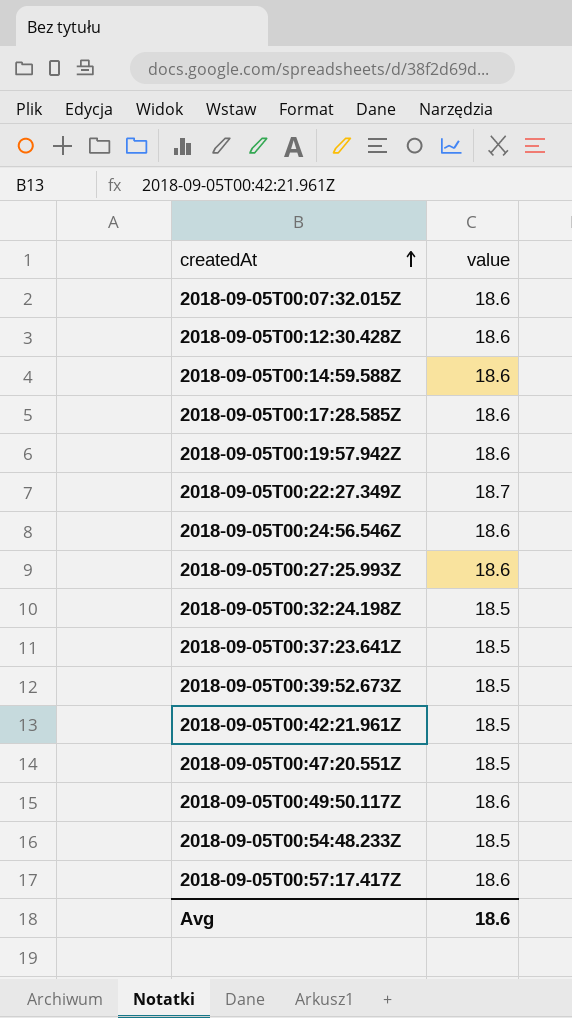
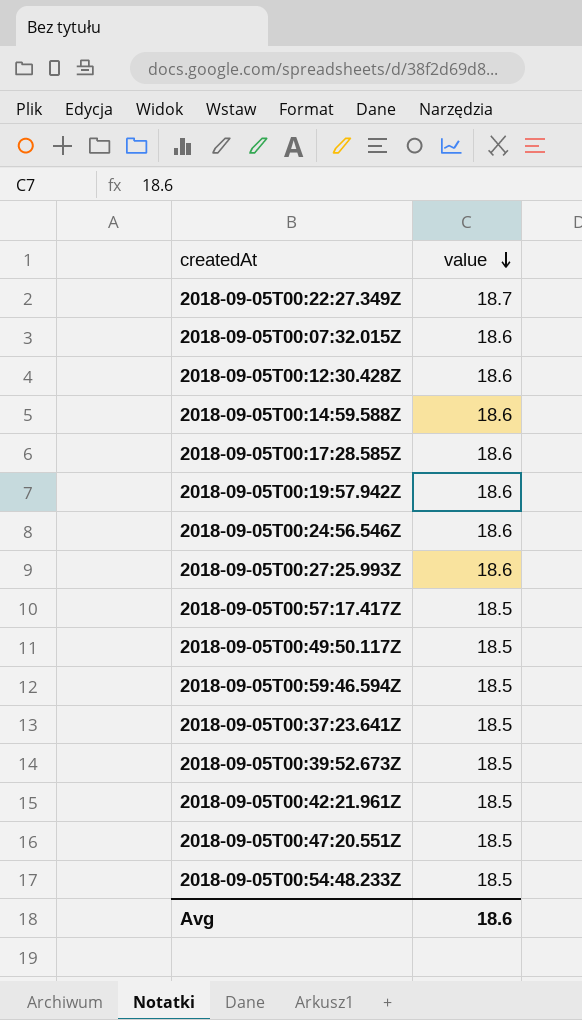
row order: createdAt ascending -> value descending
row 2018-09-05T00:32:24.198Z: 18.5 -> none
2018-09-05T00:57:17.417Z | value: 18.6 -> 18.5
2018-09-05T00:49:50.117Z | value: 18.6 -> 18.5
row 2018-09-05T00:59:46.594Z: none -> 18.5

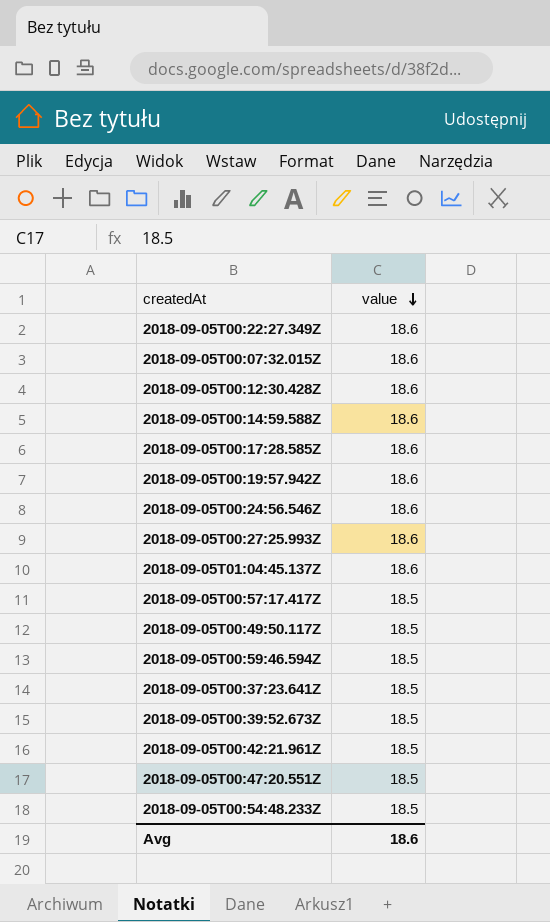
2018-09-05T00:22:27.349Z | value: 18.7 -> 18.6
row 2018-09-05T01:04:45.137Z: none -> 18.6

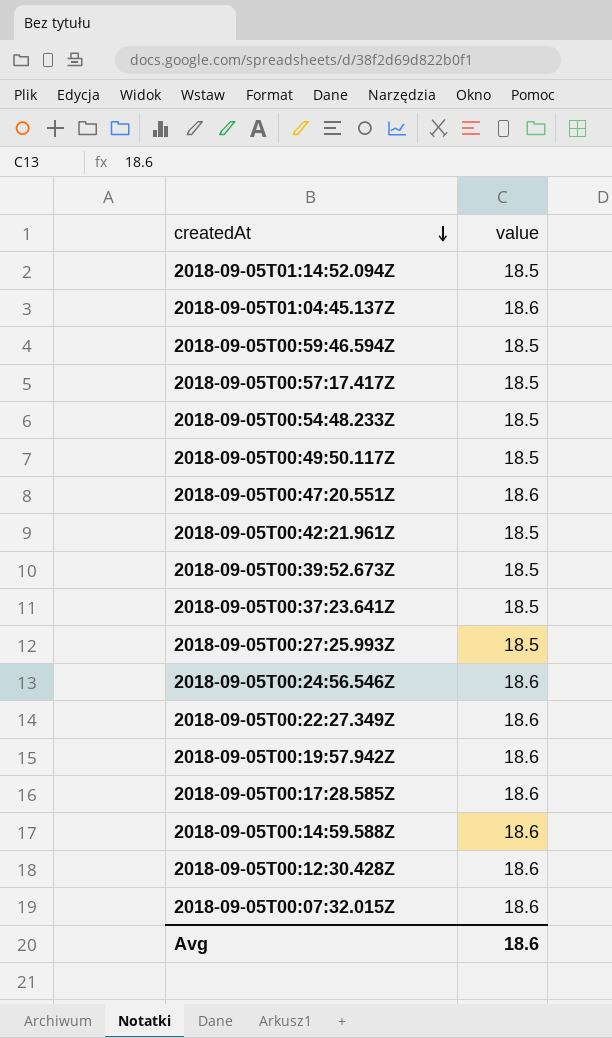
row order: value descending -> createdAt descending
row 2018-09-05T01:14:52.094Z: none -> 18.5
2018-09-05T00:47:20.551Z | value: 18.5 -> 18.6
2018-09-05T00:27:25.993Z | value: 18.6 -> 18.5

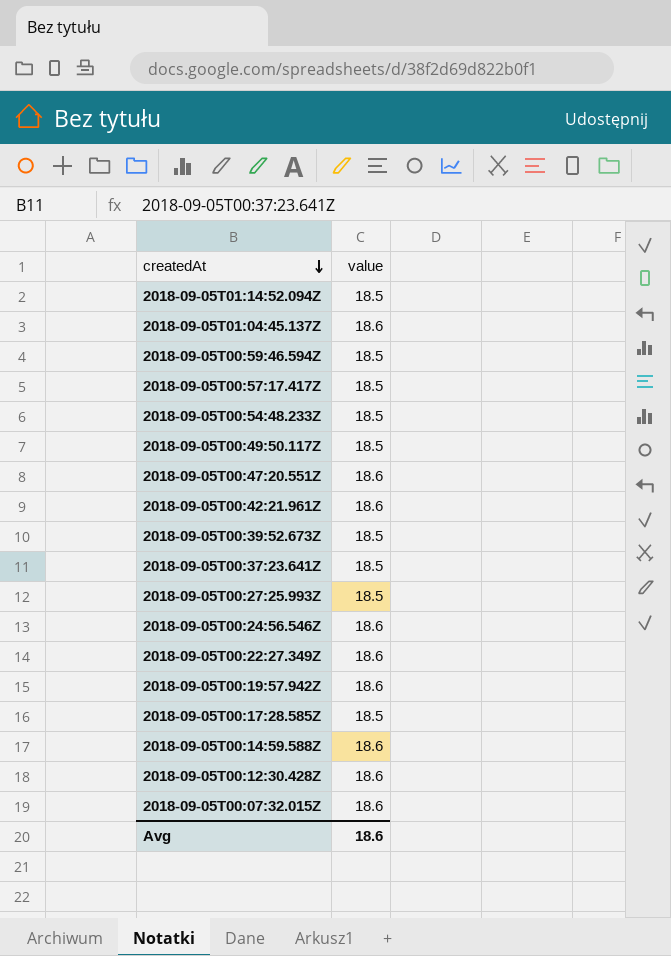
2018-09-05T00:42:21.961Z | value: 18.5 -> 18.6
2018-09-05T00:17:28.585Z | value: 18.6 -> 18.5

